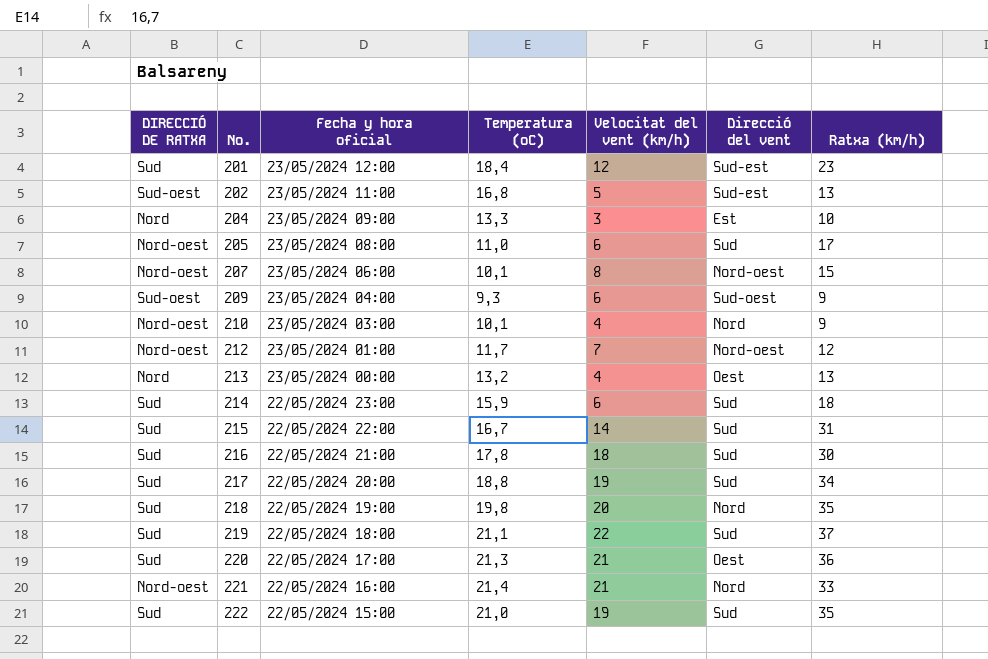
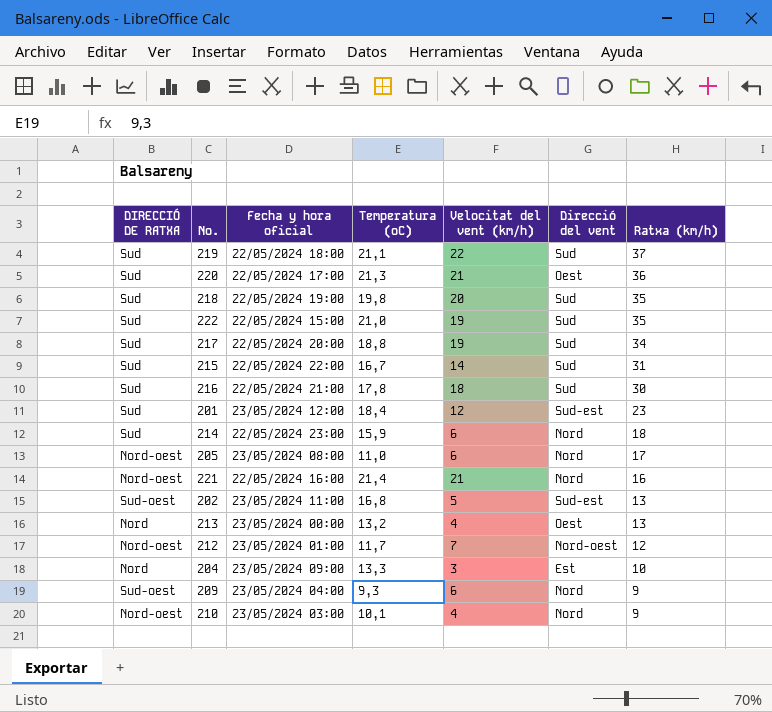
row order: No. ascending -> Ratxa (km/h) descending
row 207: Nord-oest | 23/05/2024 06:00 | 10,1 | 8 | Nord-oest | 15 -> none
218 | Direcció del vent: Nord -> Sud
214 | Direcció del vent: Sud -> Nord
205 | Direcció del vent: Sud -> Nord
221 | Ratxa (km/h): 33 -> 16
209 | Direcció del vent: Sud-oest -> Nord

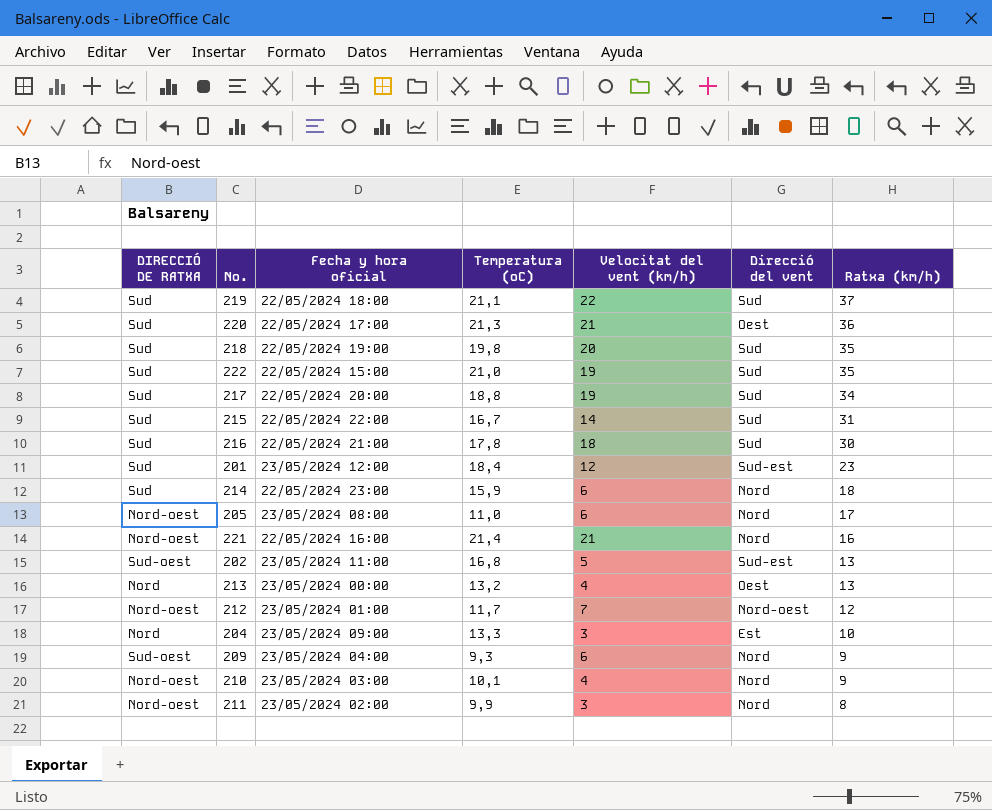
row 211: none -> Nord-oest | 23/05/2024 02:00 | 9,9 | 3 | Nord | 8

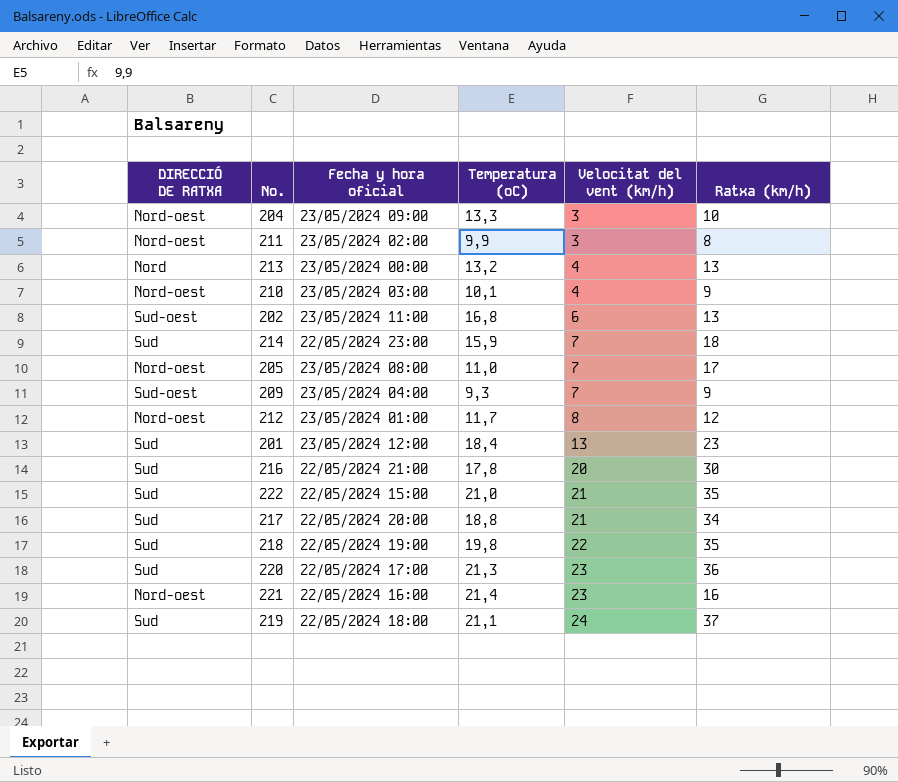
row order: Ratxa (km/h) descending -> Velocitat del vent (km/h) ascending
column Direcció del vent | position: 6 -> none
row 215: Sud | 22/05/2024 22:00 | 16,7 | 14 | Sud | 31 -> none
204 | DIRECCIÓ DE RATXA: Nord -> Nord-oest
202 | Velocitat del vent (km/h): 5 -> 6
214 | Velocitat del vent (km/h): 6 -> 7
205 | Velocitat del vent (km/h): 6 -> 7
209 | Velocitat del vent (km/h): 6 -> 7
212 | Velocitat del vent (km/h): 7 -> 8
201 | Velocitat del vent (km/h): 12 -> 13
216 | Velocitat del vent (km/h): 18 -> 20
222 | Velocitat del vent (km/h): 19 -> 21
217 | Velocitat del vent (km/h): 19 -> 21
218 | Velocitat del vent (km/h): 20 -> 22
220 | Velocitat del vent (km/h): 21 -> 23
221 | Velocitat del vent (km/h): 21 -> 23
219 | Velocitat del vent (km/h): 22 -> 24

